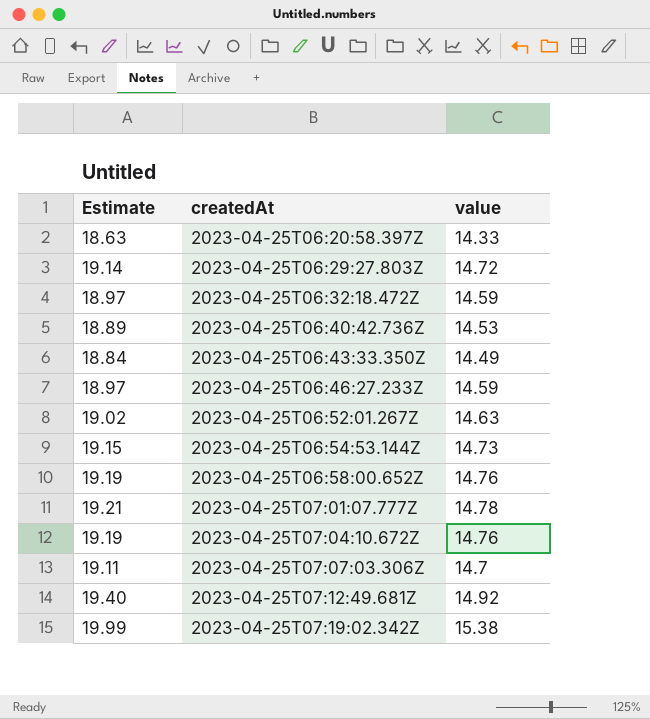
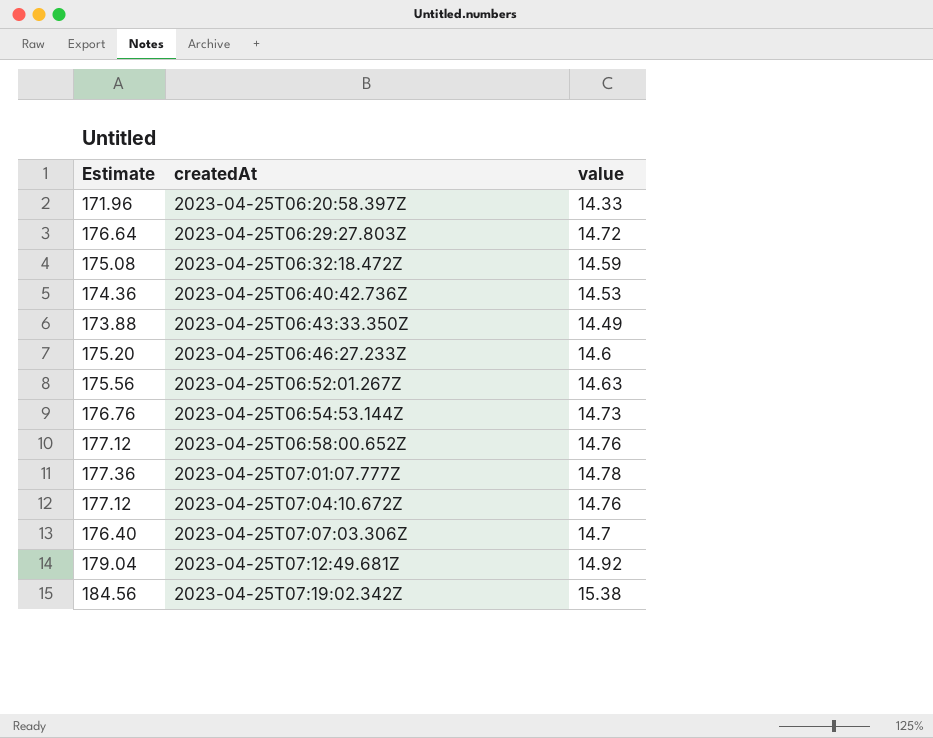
column Estimate | formula: [value] * 1.3 -> [value] * 12
2023-04-25T06:46:27.233Z | value: 14.59 -> 14.6

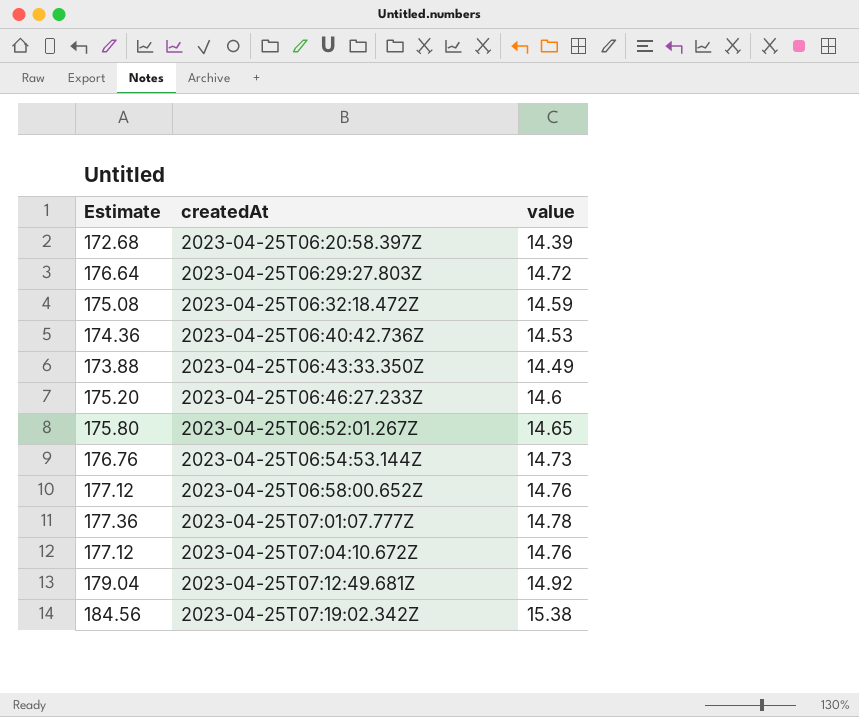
row 2023-04-25T07:07:03.306Z: 176.40 | 14.7 -> none
2023-04-25T06:20:58.397Z | Estimate: 171.96 -> 172.68
2023-04-25T06:20:58.397Z | value: 14.33 -> 14.39
2023-04-25T06:52:01.267Z | Estimate: 175.56 -> 175.80
2023-04-25T06:52:01.267Z | value: 14.63 -> 14.65

